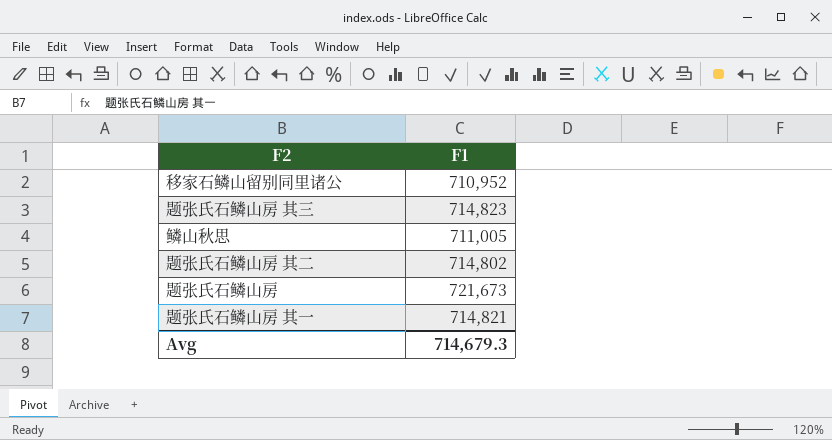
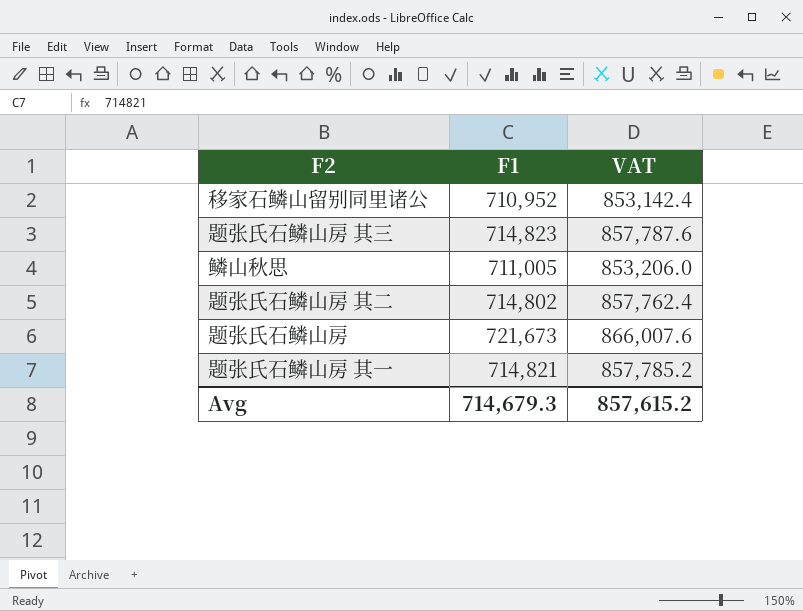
column VAT | formula: none -> [F1] * 1.2

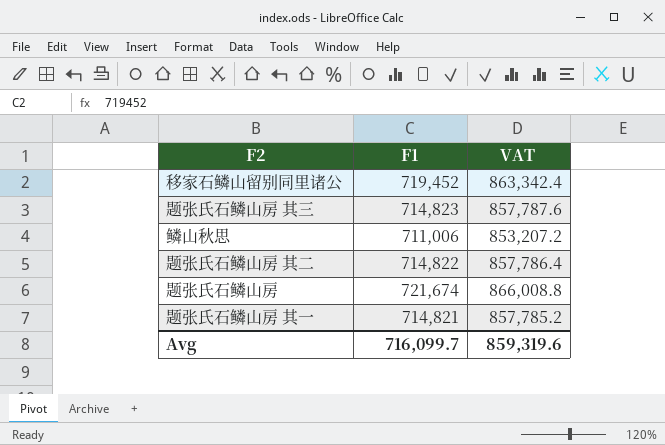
移家石鳞山留别同里诸公 | F1: 710,952 -> 719,452
移家石鳞山留别同里诸公 | VAT: 853,142.4 -> 863,342.4
鳞山秋思 | F1: 711,005 -> 711,006
鳞山秋思 | VAT: 853,206.0 -> 853,207.2
题张氏石鳞山房 其二 | F1: 714,802 -> 714,822
题张氏石鳞山房 其二 | VAT: 857,762.4 -> 857,786.4
题张氏石鳞山房 | F1: 721,673 -> 721,674
题张氏石鳞山房 | VAT: 866,007.6 -> 866,008.8
Avg | F1: 714,679.3 -> 716,099.7
Avg | VAT: 857,615.2 -> 859,319.6

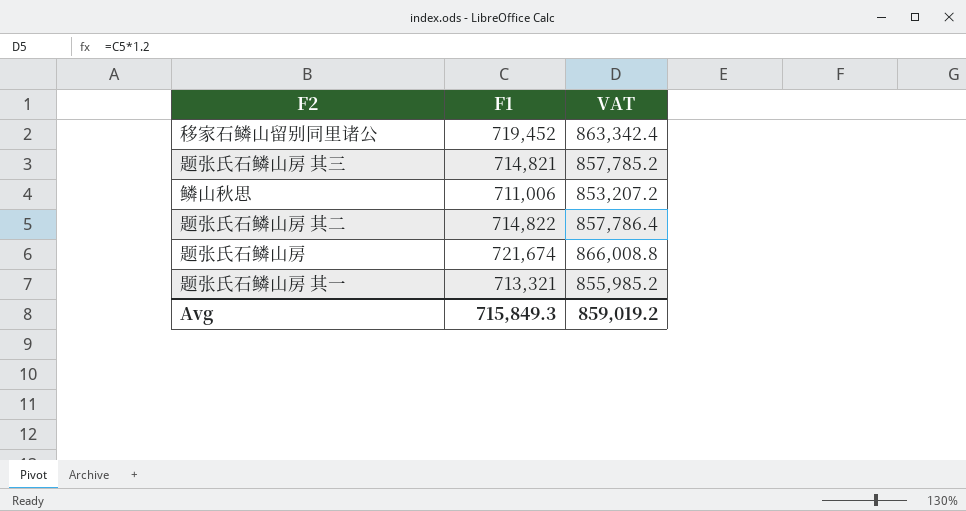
题张氏石鳞山房 其三 | F1: 714,823 -> 714,821
题张氏石鳞山房 其三 | VAT: 857,787.6 -> 857,785.2
题张氏石鳞山房 其一 | F1: 714,821 -> 713,321
题张氏石鳞山房 其一 | VAT: 857,785.2 -> 855,985.2
Avg | F1: 716,099.7 -> 715,849.3
Avg | VAT: 859,319.6 -> 859,019.2

